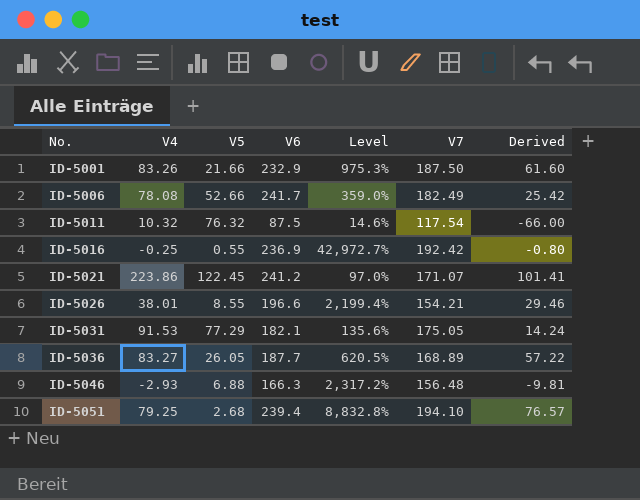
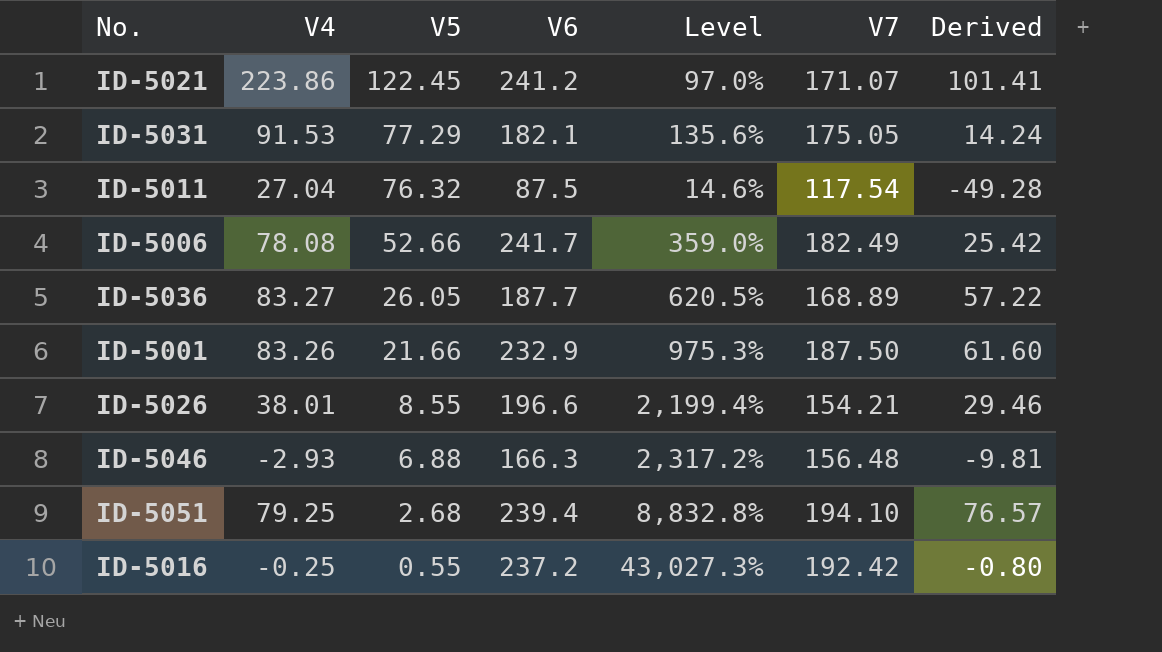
row order: No. ascending -> V5 descending
ID-5011 | V4: 10.32 -> 27.04
ID-5011 | Derived: -66.00 -> -49.28
ID-5016 | V6: 236.9 -> 237.2
ID-5016 | Level: 42,972.7% -> 43,027.3%

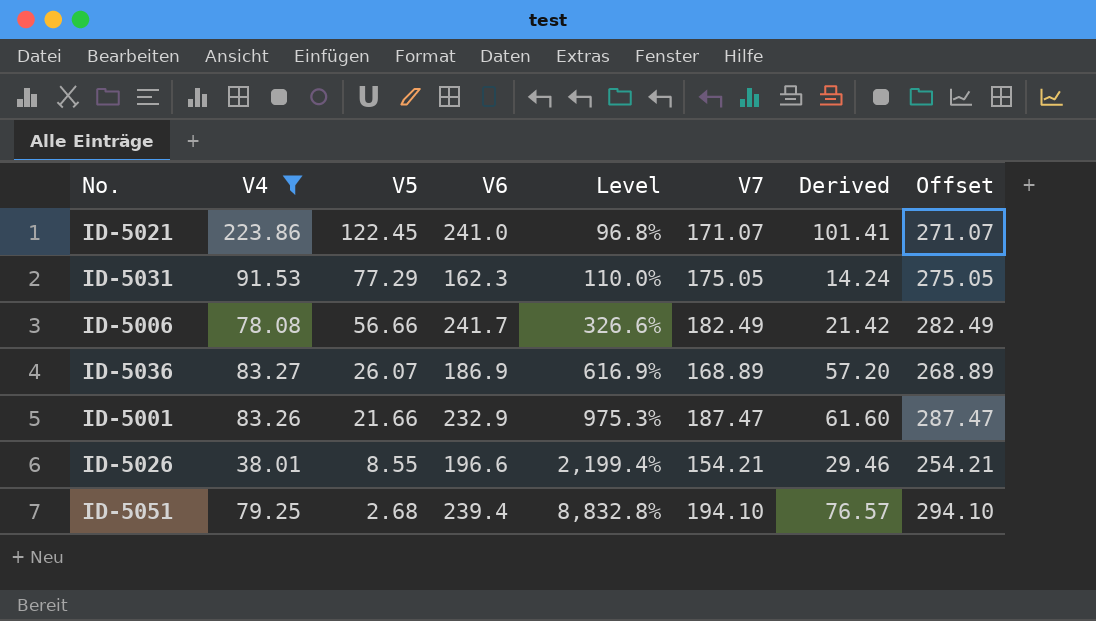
filter: none -> V4 >= 38.01
column Offset | formula: none -> [V7] + 100
ID-5021 | V6: 241.2 -> 241.0
ID-5021 | Level: 97.0% -> 96.8%
ID-5031 | V6: 182.1 -> 162.3
ID-5031 | Level: 135.6% -> 110.0%
ID-5006 | V5: 52.66 -> 56.66
ID-5006 | Level: 359.0% -> 326.6%
ID-5006 | Derived: 25.42 -> 21.42
ID-5036 | V5: 26.05 -> 26.07
ID-5036 | V6: 187.7 -> 186.9
ID-5036 | Level: 620.5% -> 616.9%
ID-5036 | Derived: 57.22 -> 57.20
ID-5001 | V7: 187.50 -> 187.47

